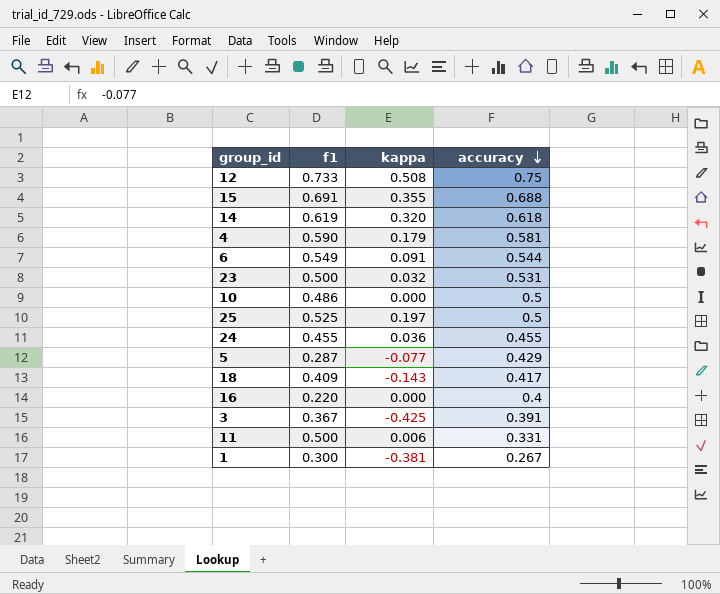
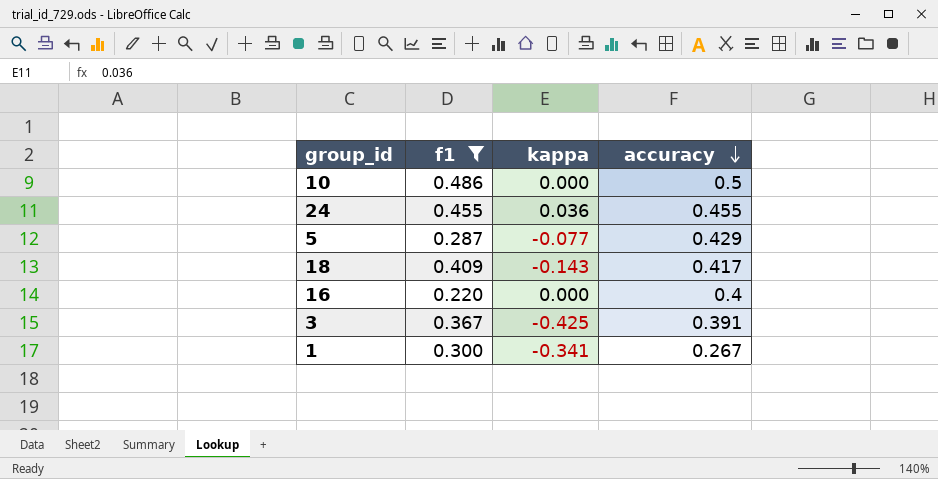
filter: none -> f1 <= 0.486
1 | kappa: -0.381 -> -0.341

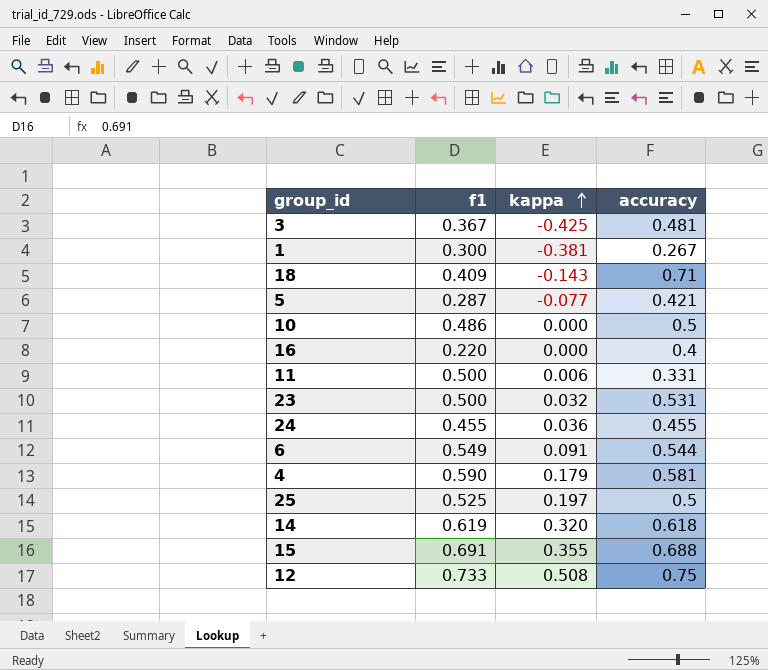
filter: f1 <= 0.486 -> none
row order: accuracy descending -> kappa ascending
3 | accuracy: 0.391 -> 0.481
1 | kappa: -0.341 -> -0.381
18 | accuracy: 0.417 -> 0.71
5 | accuracy: 0.429 -> 0.421

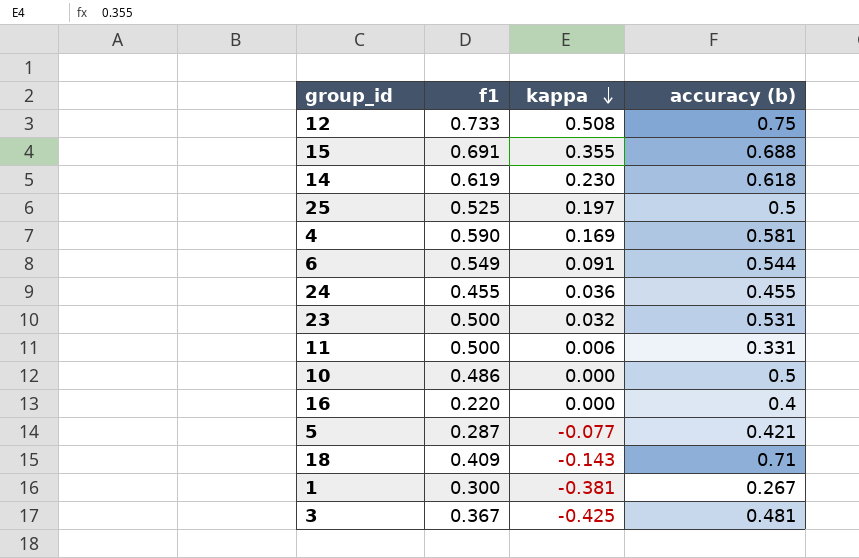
row order: kappa ascending -> kappa descending
column name: accuracy -> accuracy (b)
14 | kappa: 0.320 -> 0.230
4 | kappa: 0.179 -> 0.169

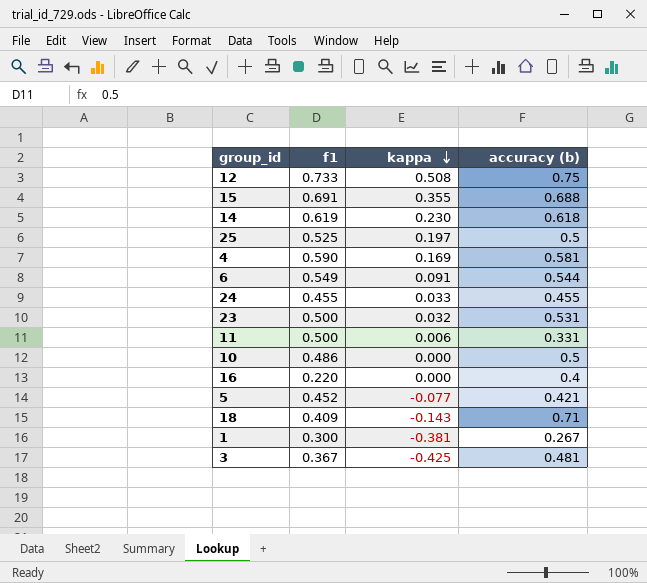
24 | kappa: 0.036 -> 0.033
5 | f1: 0.287 -> 0.452

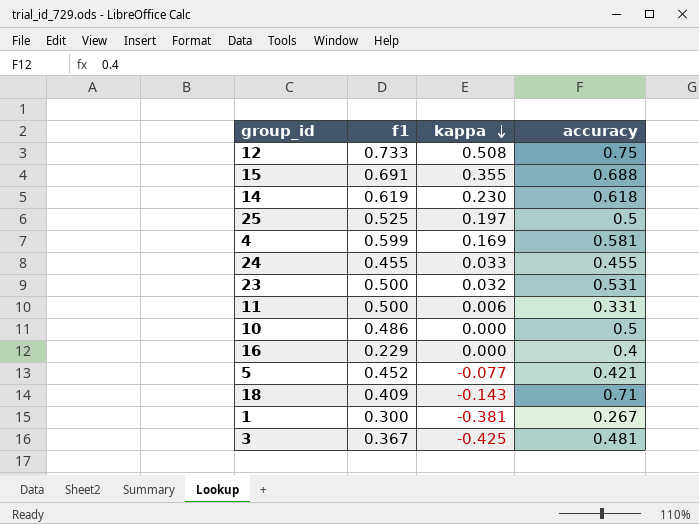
column name: accuracy (b) -> accuracy
row 6: 0.549 | 0.091 | 0.544 -> none
4 | f1: 0.590 -> 0.599
16 | f1: 0.220 -> 0.229

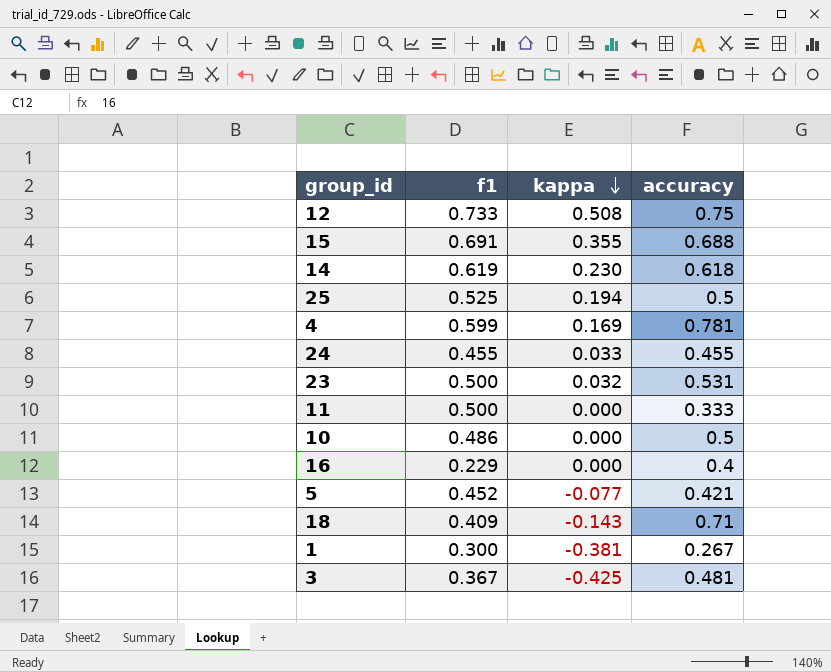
25 | kappa: 0.197 -> 0.194
4 | accuracy: 0.581 -> 0.781
11 | kappa: 0.006 -> 0.000
11 | accuracy: 0.331 -> 0.333

